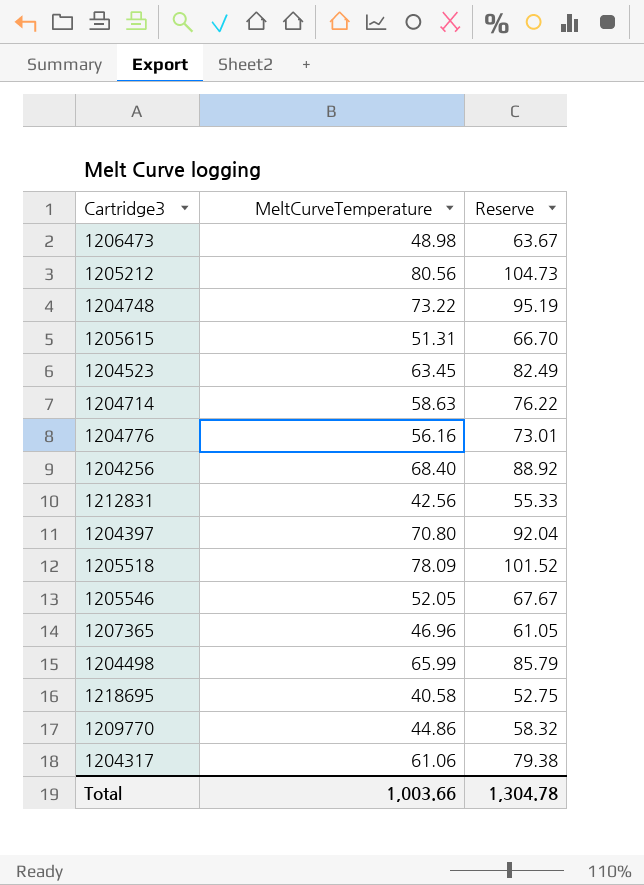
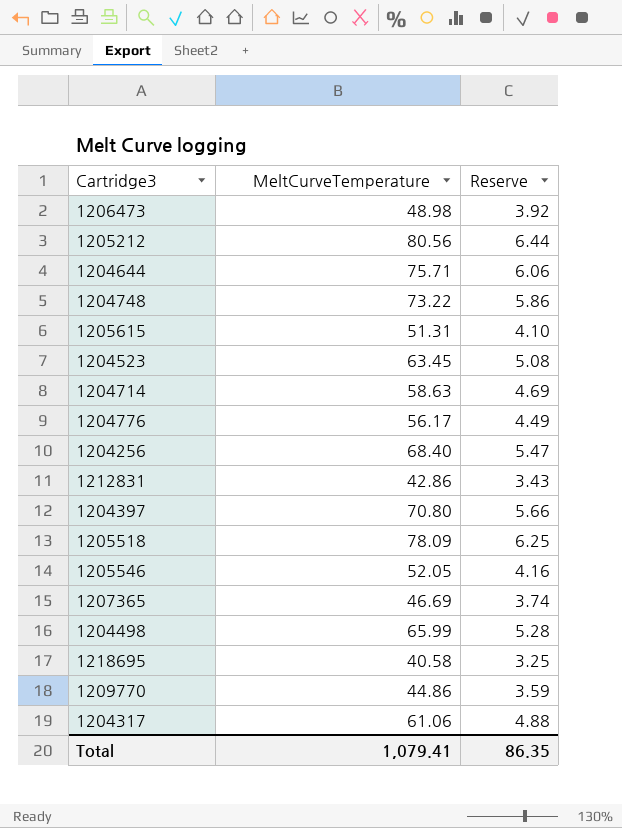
column Reserve | formula: [MeltCurveTemperature] * 1.3 -> [MeltCurveTemperature] * 0.08
row 1204644: none -> 75.71 | 6.06
1204776 | MeltCurveTemperature: 56.16 -> 56.17
1212831 | MeltCurveTemperature: 42.56 -> 42.86
1207365 | MeltCurveTemperature: 46.96 -> 46.69
Total | MeltCurveTemperature: 1,003.66 -> 1,079.41
Total | Reserve: 1,304.78 -> 86.35

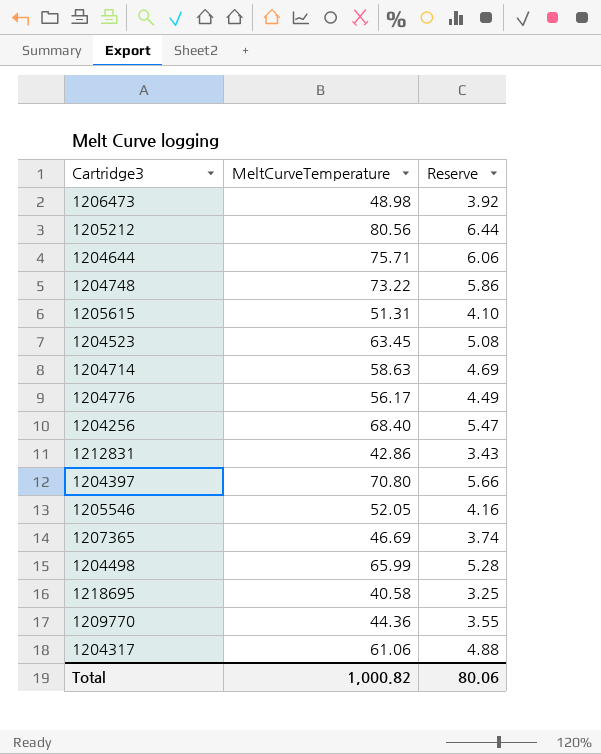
row 1205518: 78.09 | 6.25 -> none
1209770 | MeltCurveTemperature: 44.86 -> 44.36
1209770 | Reserve: 3.59 -> 3.55
Total | MeltCurveTemperature: 1,079.41 -> 1,000.82
Total | Reserve: 86.35 -> 80.06

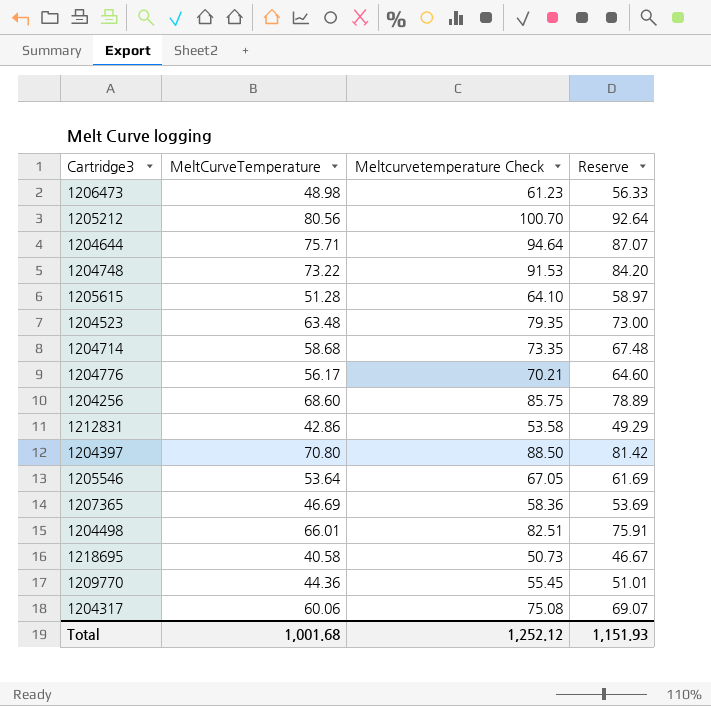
column Meltcurvetemperature Check | formula: none -> [MeltCurveTemperature] * 1.25
column Reserve | formula: [MeltCurveTemperature] * 0.08 -> [MeltCurveTemperature] * 1.15
1205615 | MeltCurveTemperature: 51.31 -> 51.28
1204523 | MeltCurveTemperature: 63.45 -> 63.48
1204714 | MeltCurveTemperature: 58.63 -> 58.68
1204256 | MeltCurveTemperature: 68.40 -> 68.60
1205546 | MeltCurveTemperature: 52.05 -> 53.64
1204498 | MeltCurveTemperature: 65.99 -> 66.01
1204317 | MeltCurveTemperature: 61.06 -> 60.06
Total | MeltCurveTemperature: 1,000.82 -> 1,001.68
Total | Reserve: 80.06 -> 1,151.93

